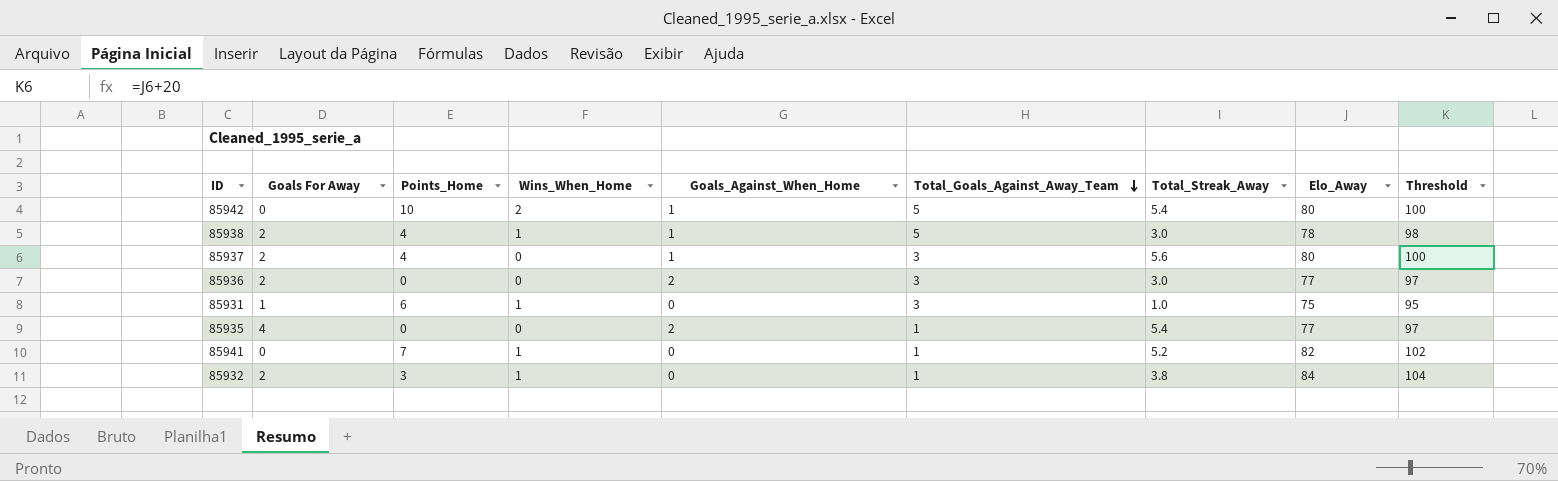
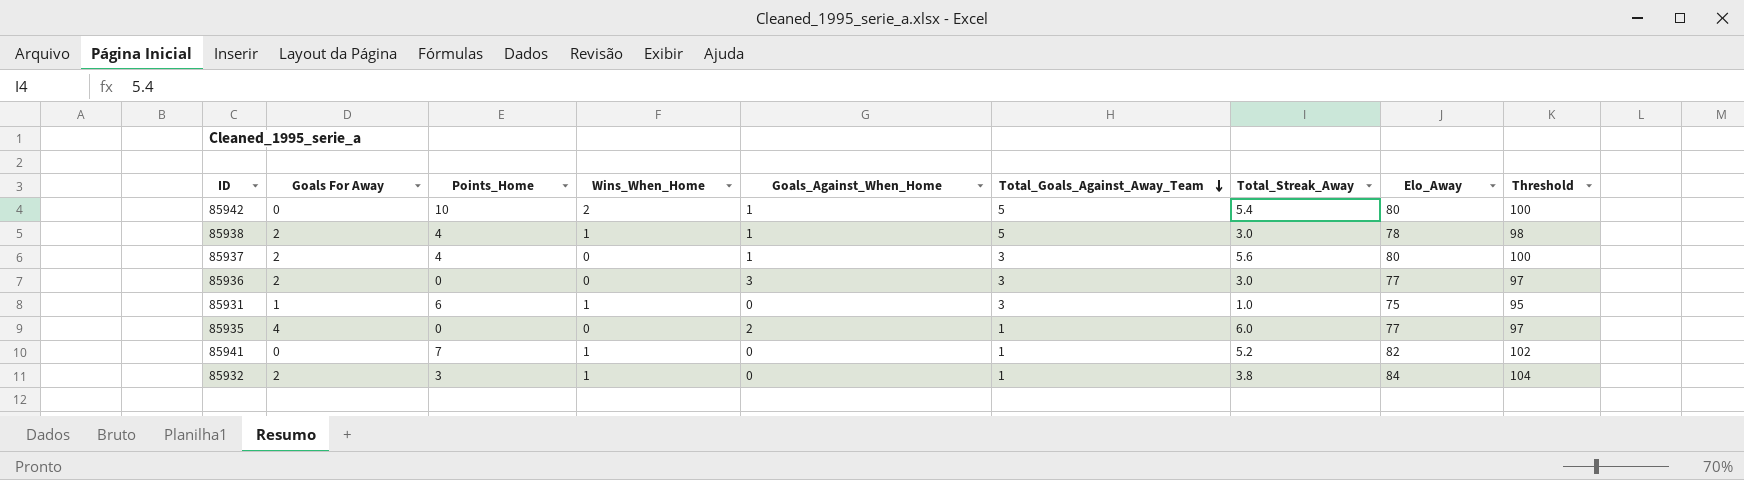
85936 | Goals_Against_When_Home: 2 -> 3
85935 | Total_Streak_Away: 5.4 -> 6.0

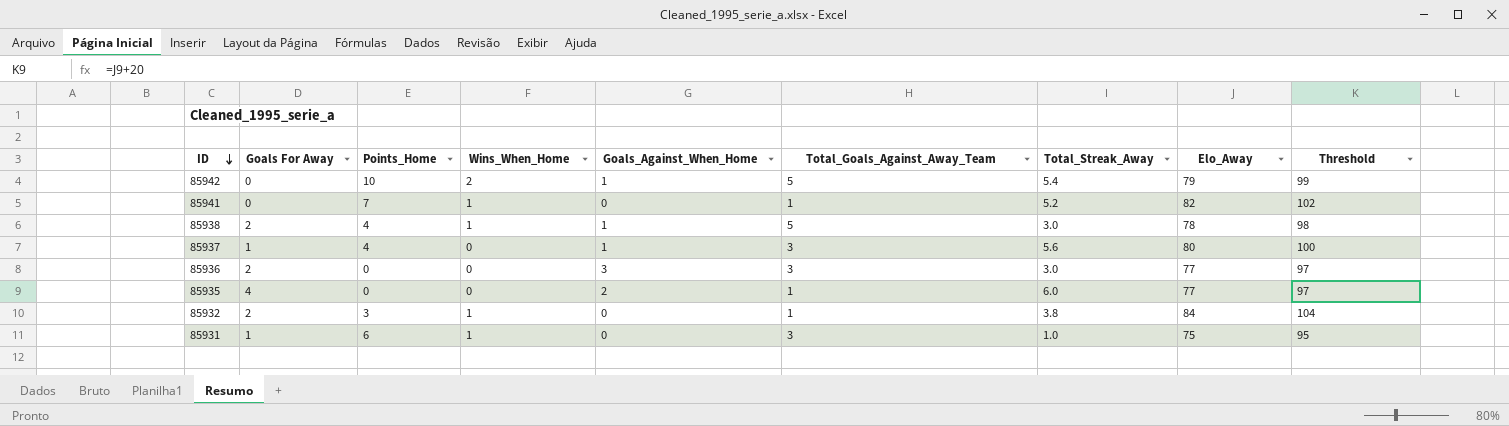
row order: Total_Goals_Against_Away_Team descending -> ID descending
85942 | Elo_Away: 80 -> 79
85942 | Threshold: 100 -> 99
85937 | Goals For Away: 2 -> 1

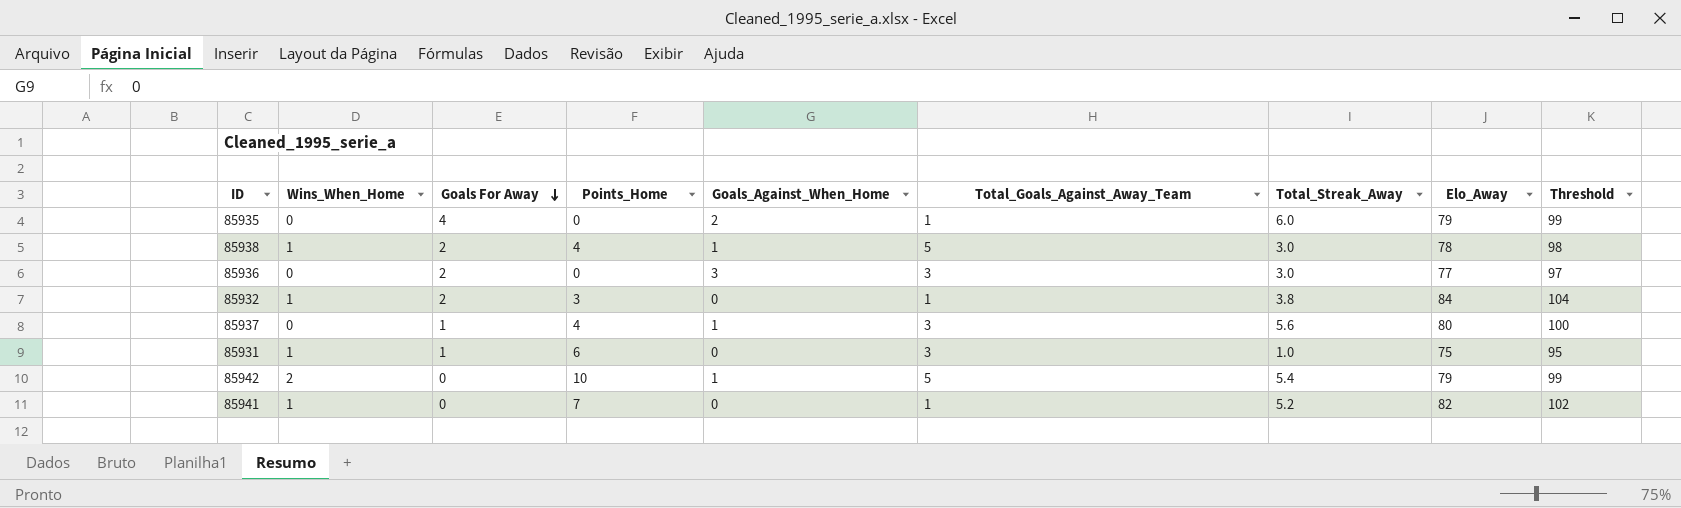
row order: ID descending -> Goals For Away descending
column Wins_When_Home | position: 4 -> 2
85935 | Elo_Away: 77 -> 79
85935 | Threshold: 97 -> 99

